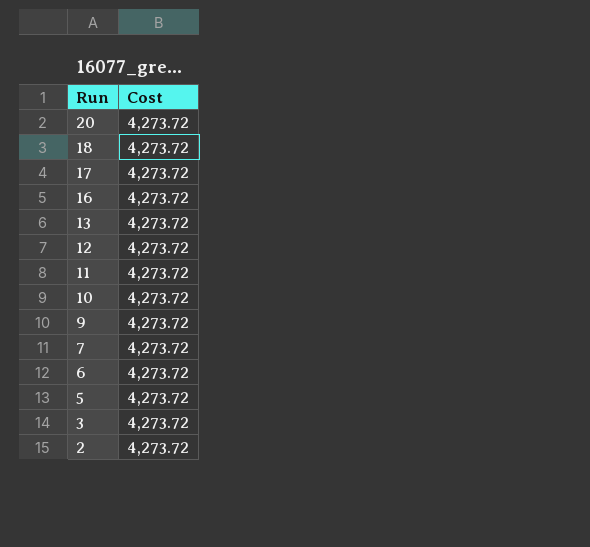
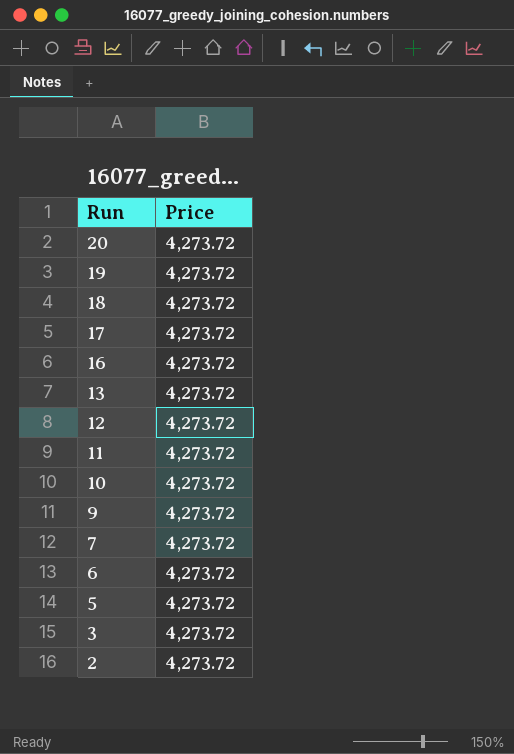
column name: Cost -> Price
row 19: none -> 4,273.72

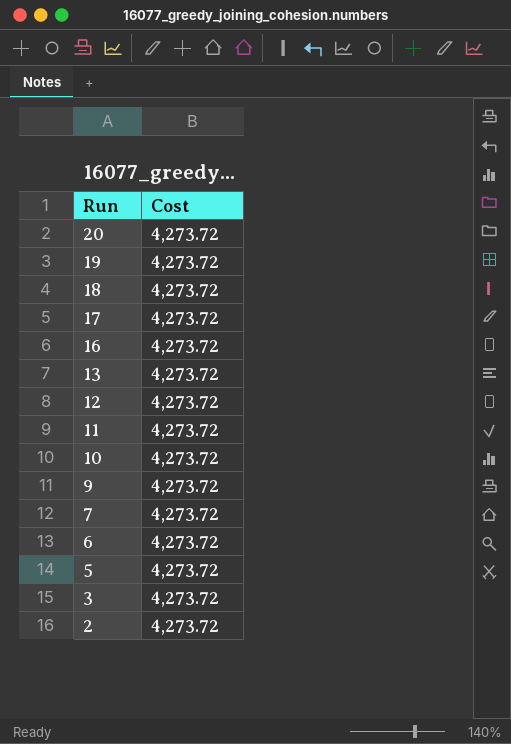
column name: Price -> Cost

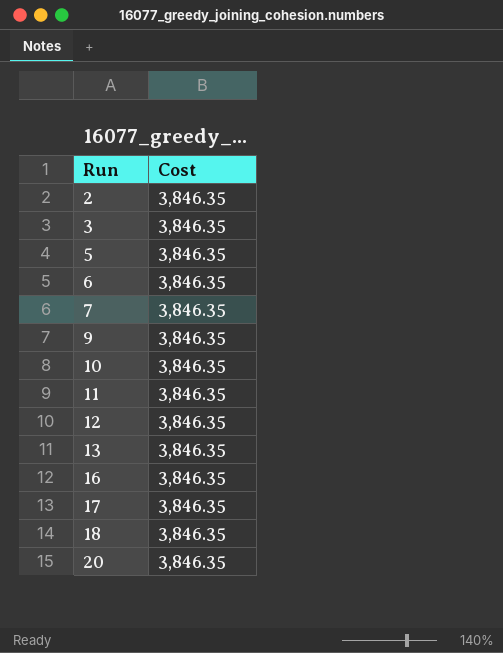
row order: Run descending -> Run ascending
row 19: 4,273.72 -> none
2 | Cost: 4,273.72 -> 3,846.35
3 | Cost: 4,273.72 -> 3,846.35
5 | Cost: 4,273.72 -> 3,846.35
6 | Cost: 4,273.72 -> 3,846.35
7 | Cost: 4,273.72 -> 3,846.35
9 | Cost: 4,273.72 -> 3,846.35
10 | Cost: 4,273.72 -> 3,846.35
11 | Cost: 4,273.72 -> 3,846.35
12 | Cost: 4,273.72 -> 3,846.35
13 | Cost: 4,273.72 -> 3,846.35
16 | Cost: 4,273.72 -> 3,846.35
17 | Cost: 4,273.72 -> 3,846.35
18 | Cost: 4,273.72 -> 3,846.35
20 | Cost: 4,273.72 -> 3,846.35

